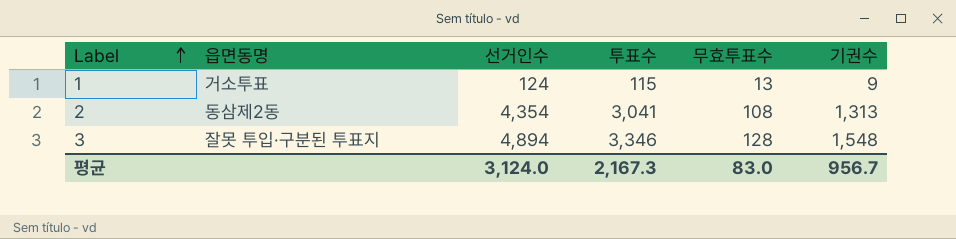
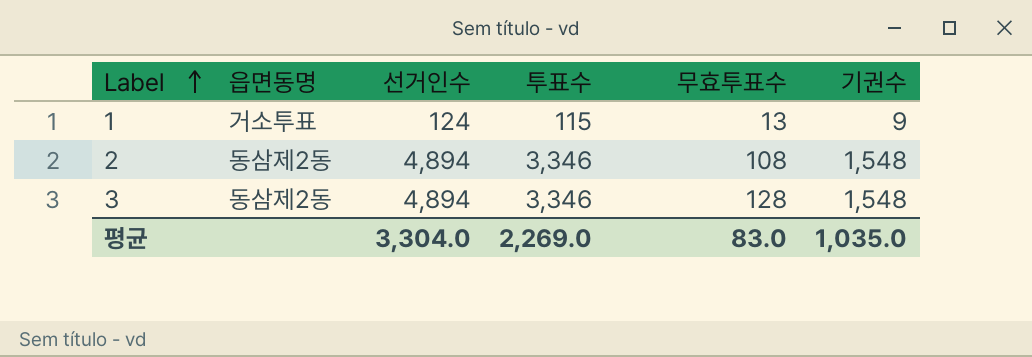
2 | 선거인수: 4,354 -> 4,894
2 | 투표수: 3,041 -> 3,346
2 | 기권수: 1,313 -> 1,548
3 | 읍면동명: 잘못 투입·구분된 투표지 -> 동삼제2동
평균 | 선거인수: 3,124.0 -> 3,304.0
평균 | 투표수: 2,167.3 -> 2,269.0
평균 | 기권수: 956.7 -> 1,035.0

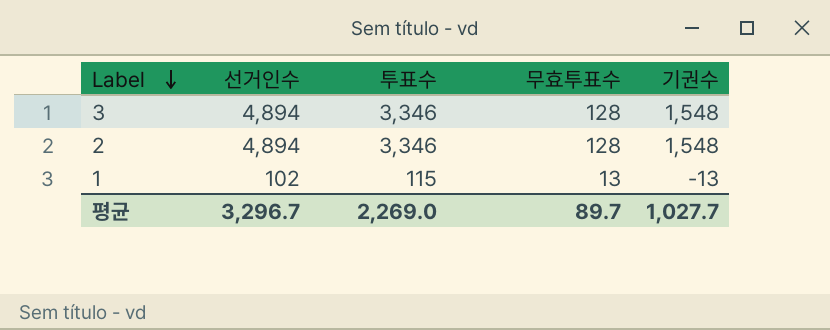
row order: Label ascending -> Label descending
column 읍면동명 | position: 2 -> none
2 | 무효투표수: 108 -> 128
1 | 선거인수: 124 -> 102
1 | 기권수: 9 -> -13
평균 | 선거인수: 3,304.0 -> 3,296.7
평균 | 무효투표수: 83.0 -> 89.7
평균 | 기권수: 1,035.0 -> 1,027.7

